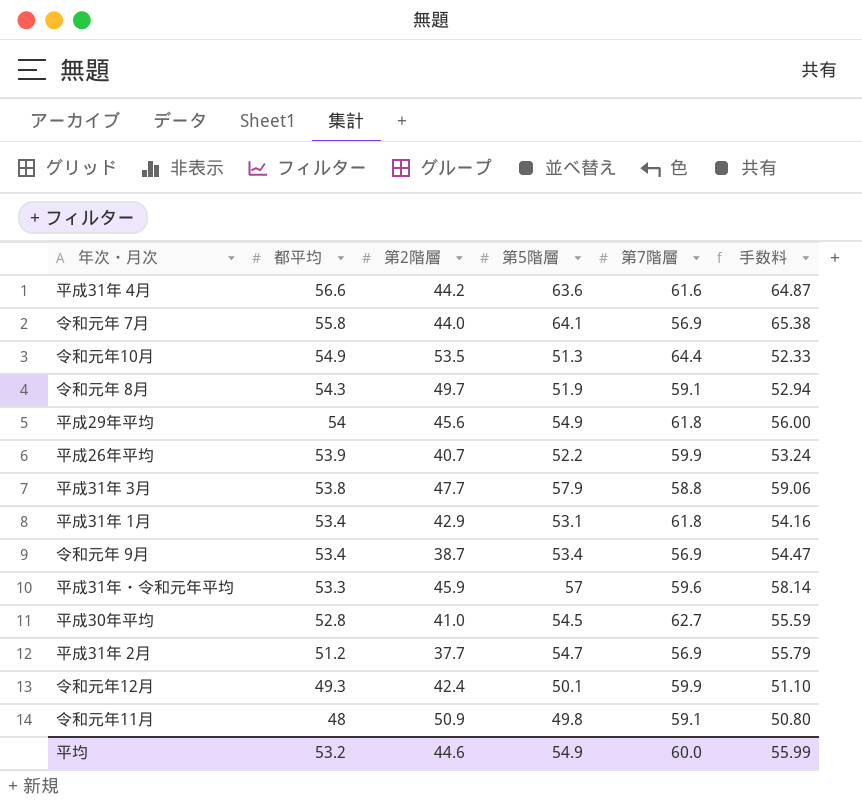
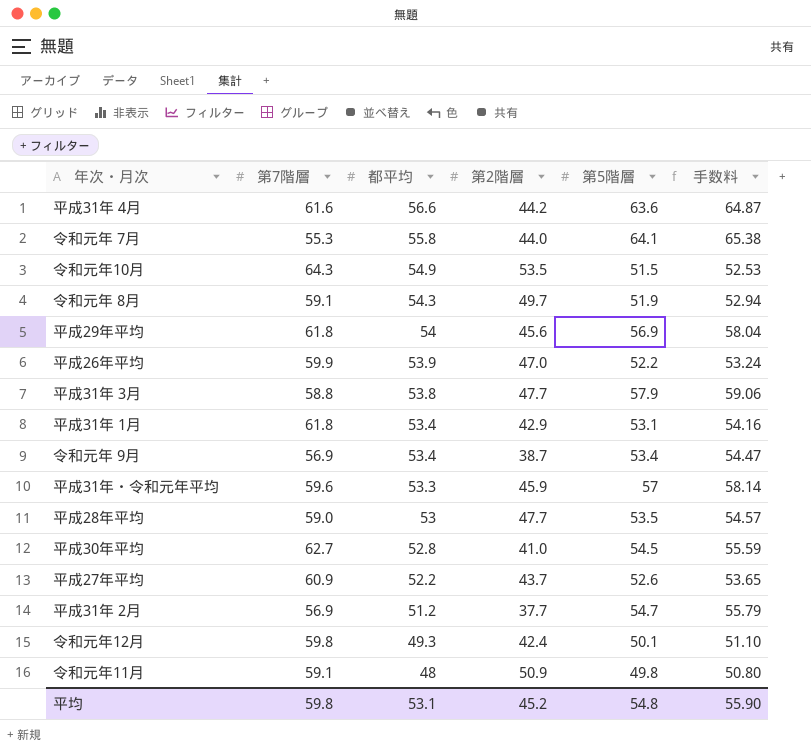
column 第7階層 | position: 5 -> 2
令和元年 7月 | 第7階層: 56.9 -> 55.3
令和元年10月 | 第7階層: 64.4 -> 64.3
令和元年10月 | 第5階層: 51.3 -> 51.5
令和元年10月 | 手数料: 52.33 -> 52.53
平成29年平均 | 第5階層: 54.9 -> 56.9
平成29年平均 | 手数料: 56.00 -> 58.04
平成26年平均 | 第2階層: 40.7 -> 47.0
row 平成28年平均: none -> 59.0 | 53 | 47.7 | 53.5 | 54.57
row 平成27年平均: none -> 60.9 | 52.2 | 43.7 | 52.6 | 53.65
令和元年12月 | 第7階層: 59.9 -> 59.8
平均 | 第7階層: 60.0 -> 59.8
平均 | 都平均: 53.2 -> 53.1
平均 | 第2階層: 44.6 -> 45.2
平均 | 第5階層: 54.9 -> 54.8
平均 | 手数料: 55.99 -> 55.90

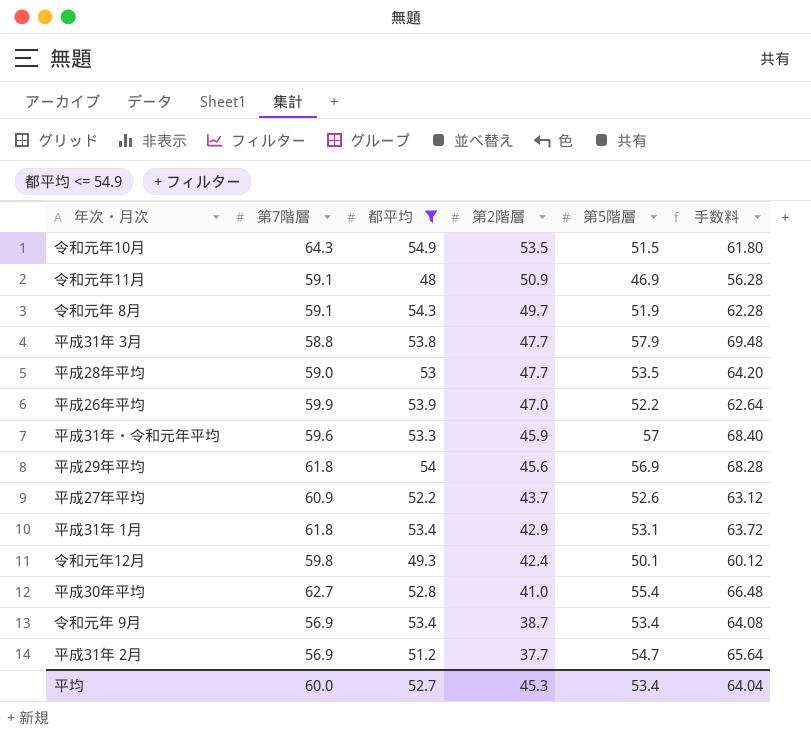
filter: none -> 都平均 <= 54.9
row order: 都平均 descending -> 第2階層 descending
column 手数料 | formula: [第5階層] * 1.02 -> [第5階層] * 1.2
令和元年11月 | 第5階層: 49.8 -> 46.9
平成30年平均 | 第5階層: 54.5 -> 55.4
平均 | 第7階層: 59.8 -> 60.0
平均 | 都平均: 53.1 -> 52.7
平均 | 第2階層: 45.2 -> 45.3
平均 | 第5階層: 54.8 -> 53.4
平均 | 手数料: 55.90 -> 64.04

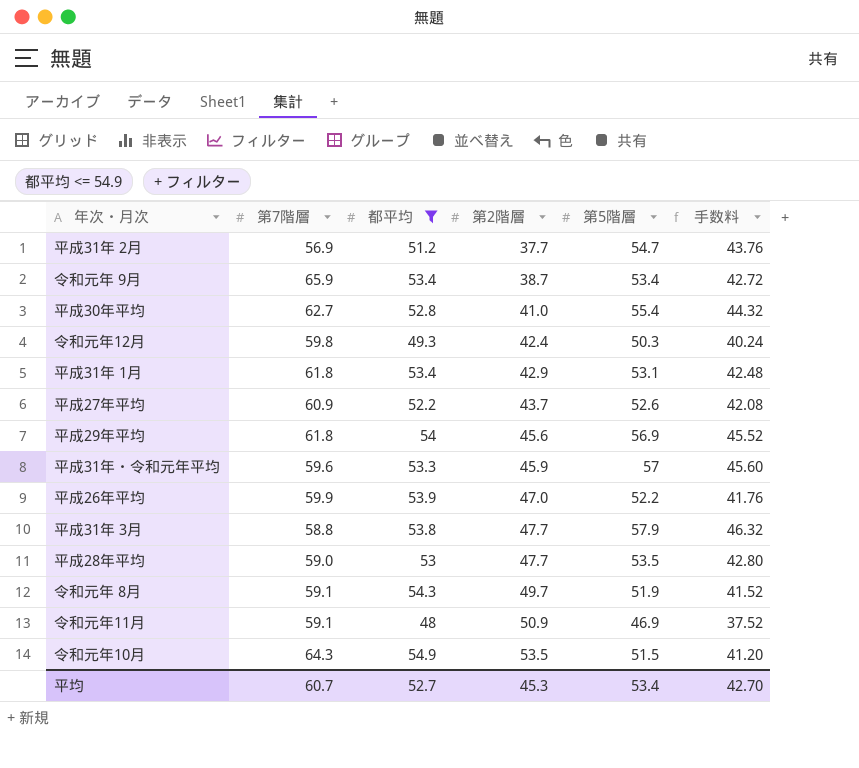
row order: 第2階層 descending -> 第2階層 ascending
column 手数料 | formula: [第5階層] * 1.2 -> [第5階層] * 0.8
令和元年 9月 | 第7階層: 56.9 -> 65.9
令和元年12月 | 第5階層: 50.1 -> 50.3
平均 | 第7階層: 60.0 -> 60.7
平均 | 手数料: 64.04 -> 42.70

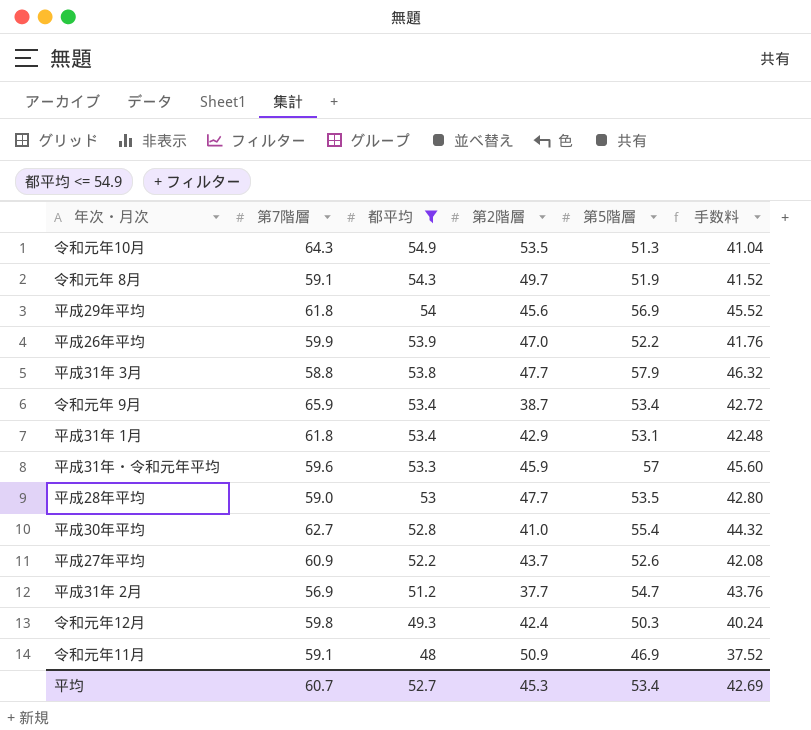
row order: 第2階層 ascending -> 都平均 descending
令和元年10月 | 第5階層: 51.5 -> 51.3
令和元年10月 | 手数料: 41.20 -> 41.04
平均 | 手数料: 42.70 -> 42.69

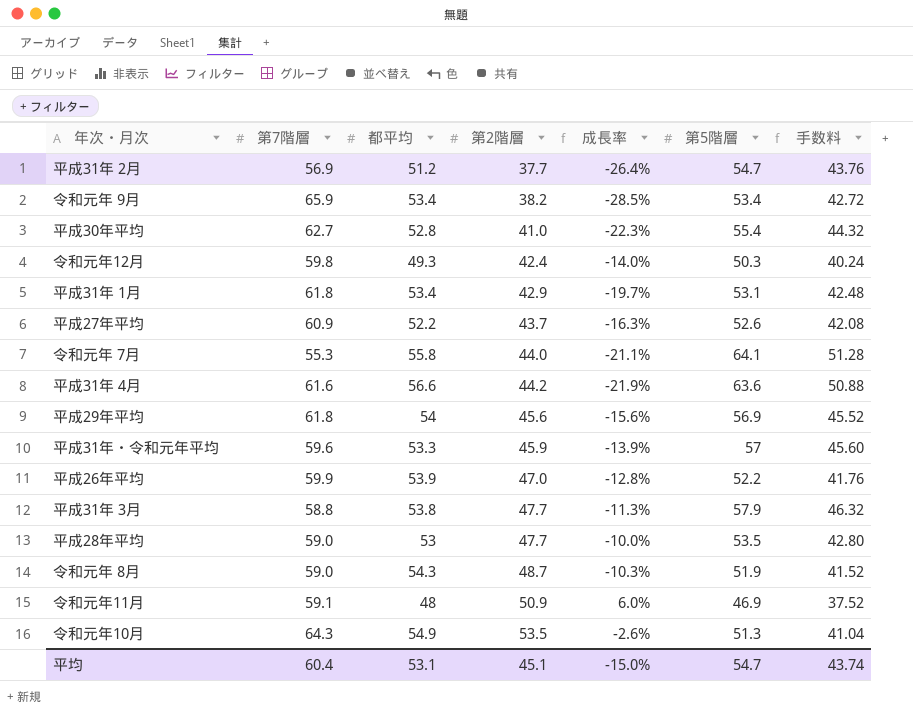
filter: 都平均 <= 54.9 -> none
row order: 都平均 descending -> 第2階層 ascending
column 成長率 | formula: none -> ([第2階層] - [都平均]) / [都平均]
令和元年 9月 | 第2階層: 38.7 -> 38.2
令和元年 8月 | 第7階層: 59.1 -> 59.0
令和元年 8月 | 第2階層: 49.7 -> 48.7
平均 | 第7階層: 60.7 -> 60.4
平均 | 都平均: 52.7 -> 53.1
平均 | 第2階層: 45.3 -> 45.1
平均 | 第5階層: 53.4 -> 54.7
平均 | 手数料: 42.69 -> 43.74

